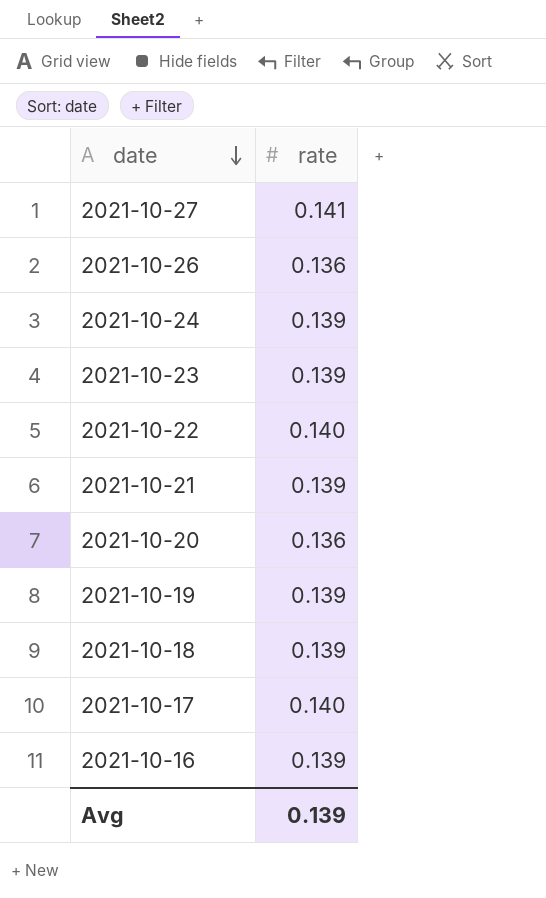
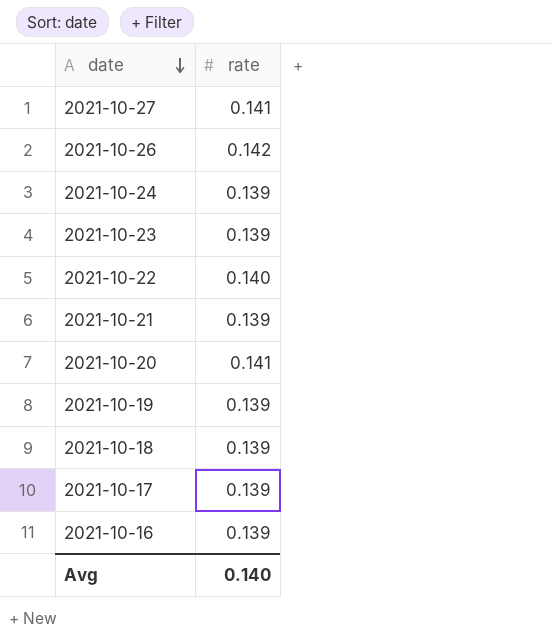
2021-10-26 | rate: 0.136 -> 0.142
2021-10-20 | rate: 0.136 -> 0.141
2021-10-17 | rate: 0.140 -> 0.139
Avg | rate: 0.139 -> 0.140

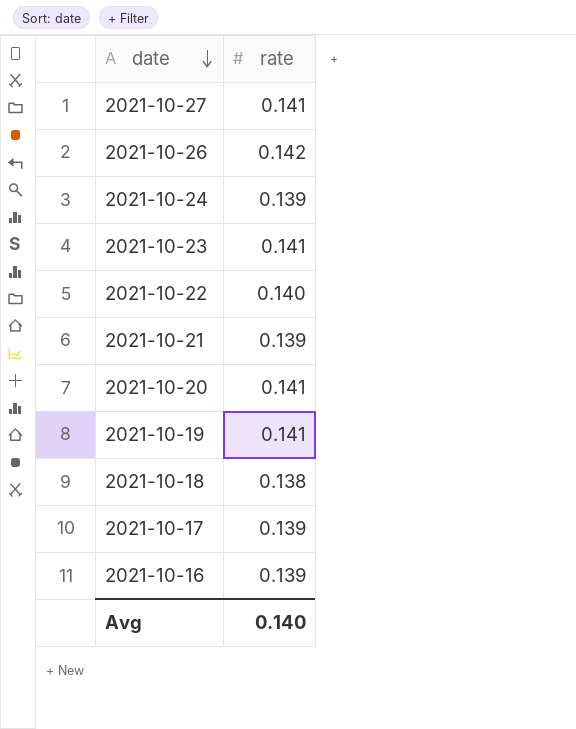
2021-10-23 | rate: 0.139 -> 0.141
2021-10-19 | rate: 0.139 -> 0.141
2021-10-18 | rate: 0.139 -> 0.138

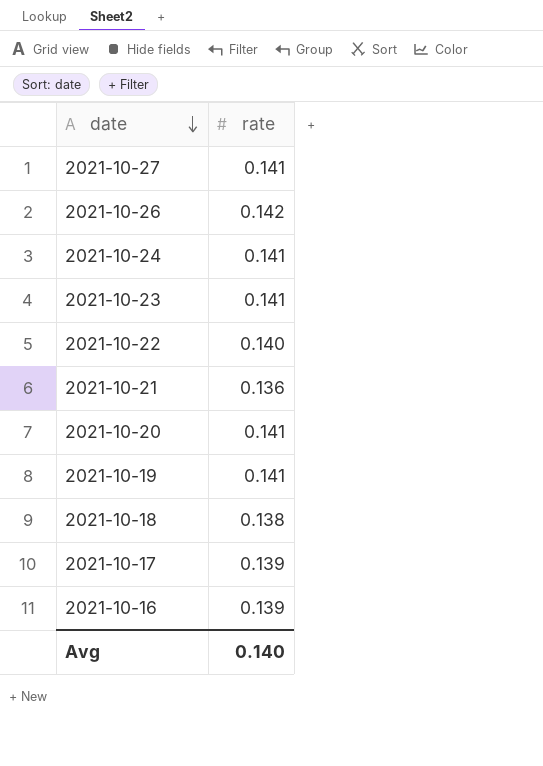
2021-10-24 | rate: 0.139 -> 0.141
2021-10-21 | rate: 0.139 -> 0.136

